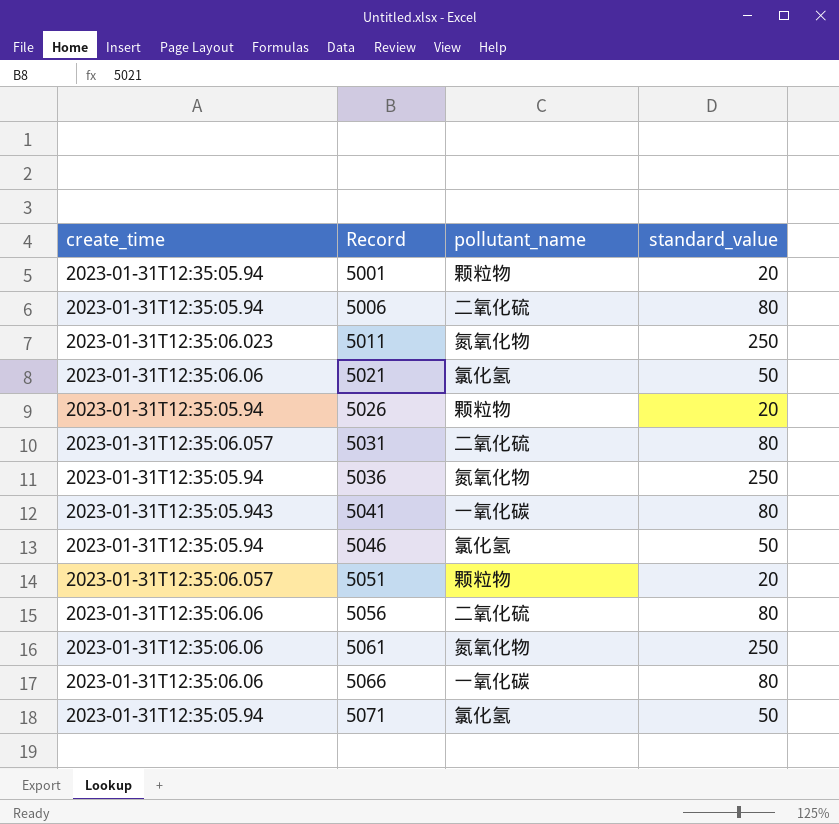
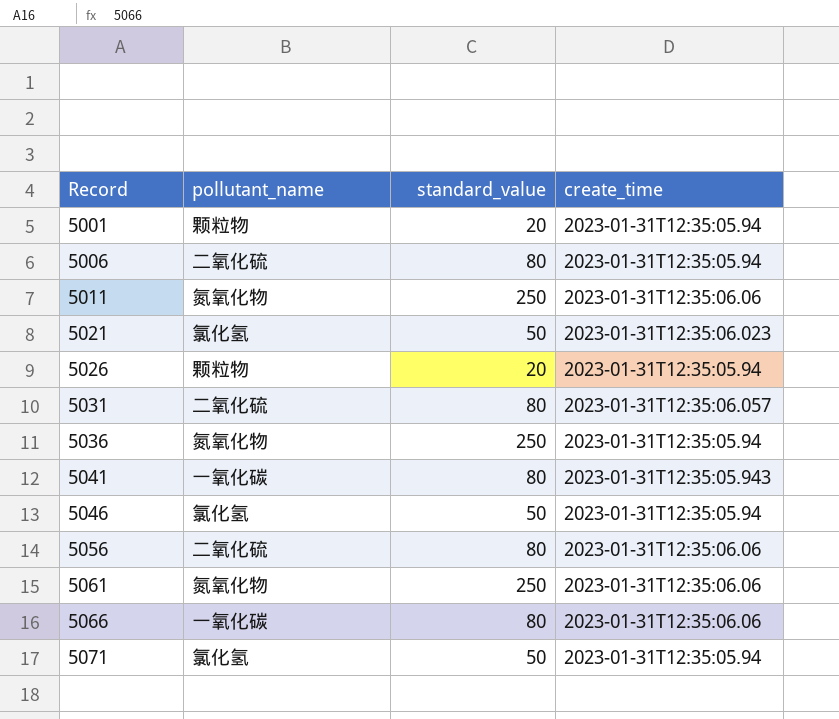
column create_time | position: 1 -> 4
row 5051: 2023-01-31T12:35:06.057 | 颗粒物 | 20 -> none
5011 | create_time: 2023-01-31T12:35:06.023 -> 2023-01-31T12:35:06.06
5021 | create_time: 2023-01-31T12:35:06.06 -> 2023-01-31T12:35:06.023

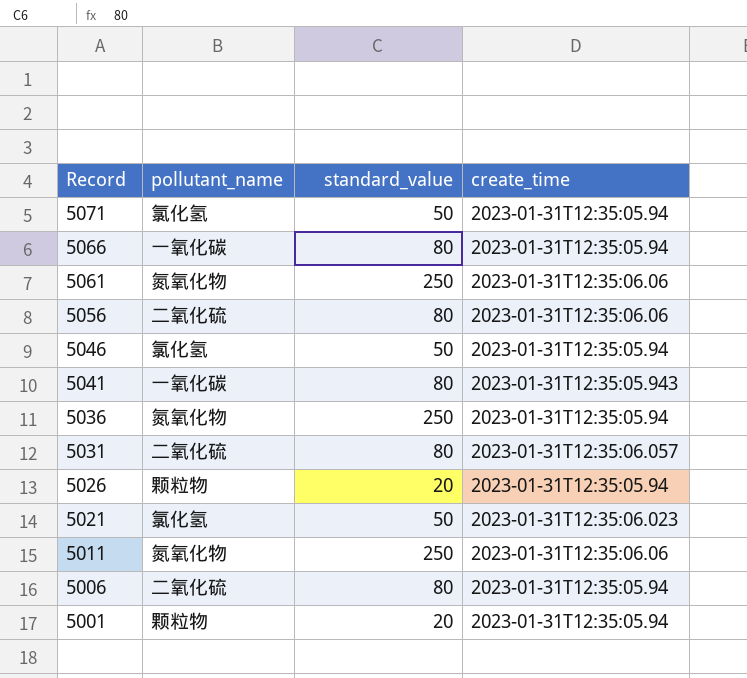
row order: Record ascending -> Record descending
5066 | create_time: 2023-01-31T12:35:06.06 -> 2023-01-31T12:35:05.94

